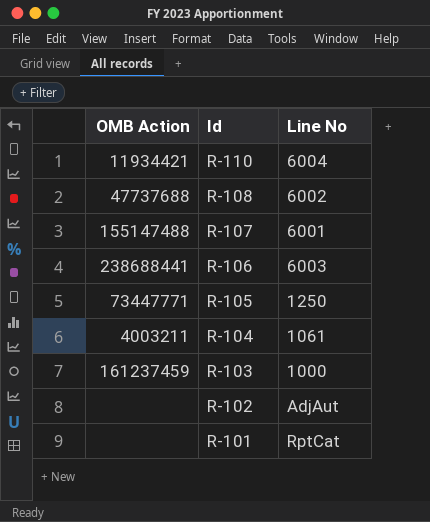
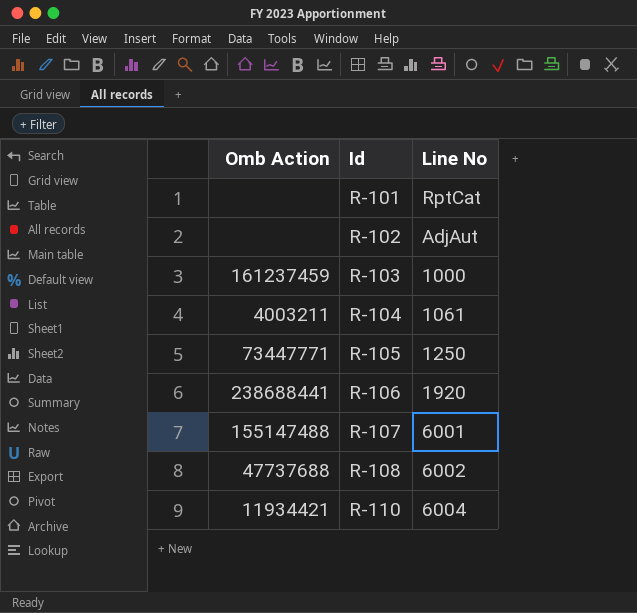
row order: Id descending -> Id ascending
column name: OMB Action -> Omb Action
R-106 | Line No: 6003 -> 1920

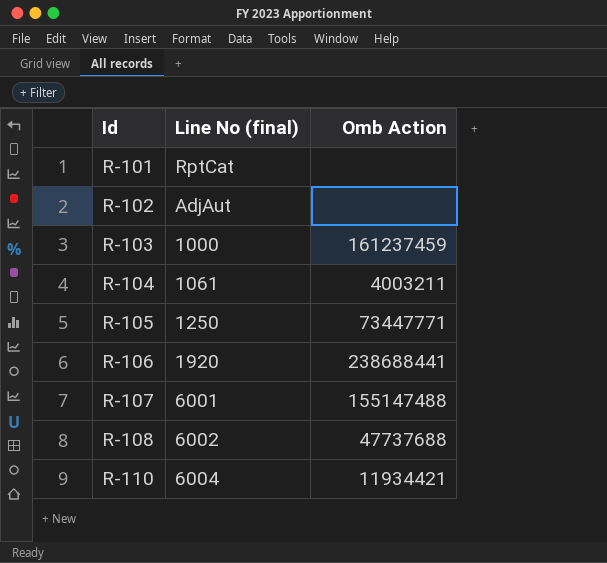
column name: Line No -> Line No (final)
column Omb Action | position: 1 -> 3

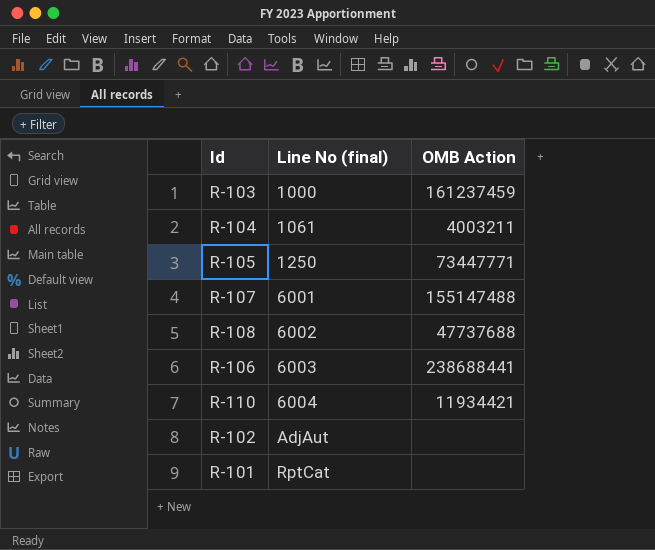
row order: Id ascending -> Line No (final) ascending
column name: Omb Action -> OMB Action
R-106 | Line No (final): 1920 -> 6003

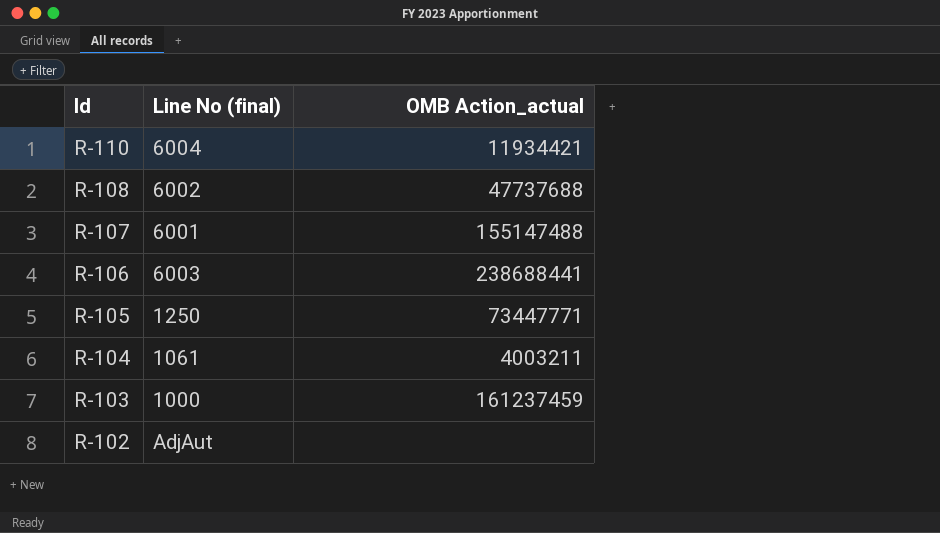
row order: Line No (final) ascending -> Id descending
column name: OMB Action -> OMB Action_actual
row R-101: RptCat | none -> none

